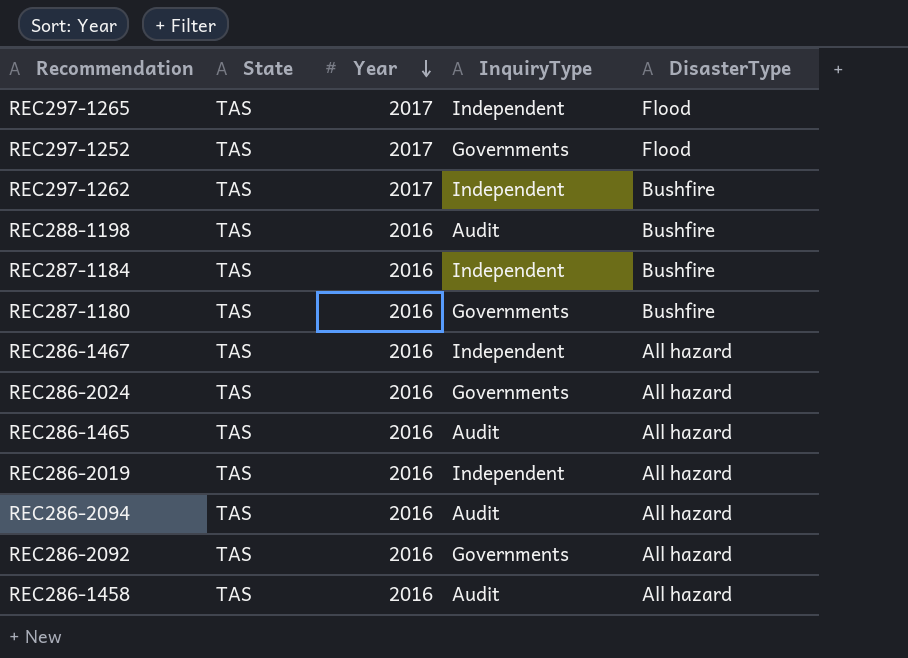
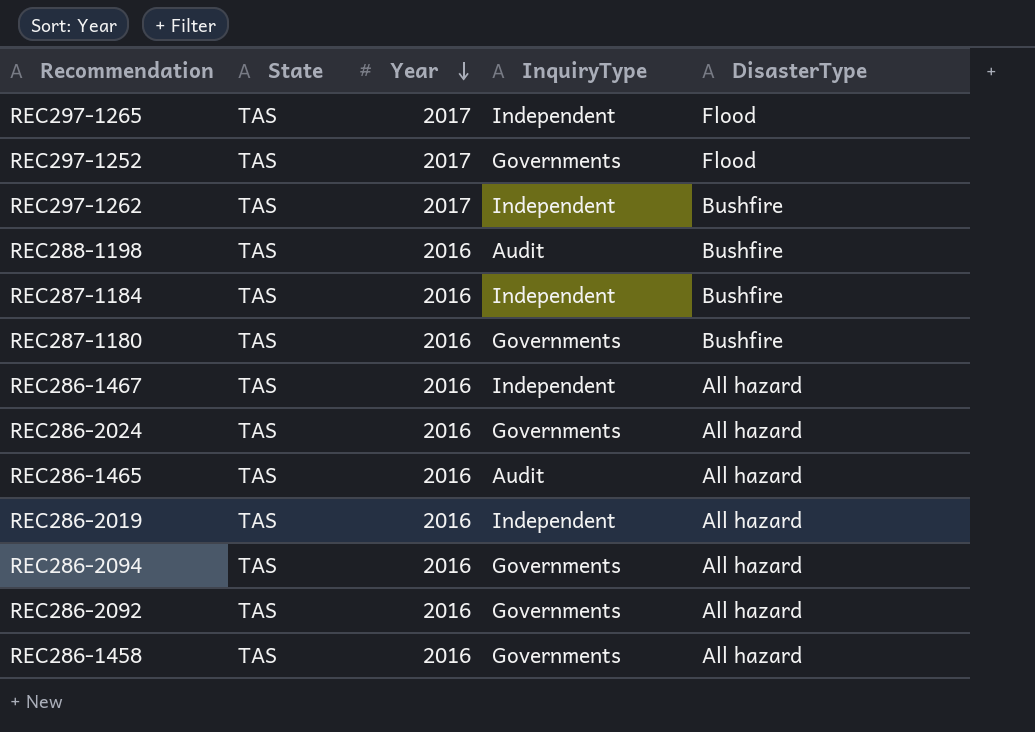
REC286-2094 | InquiryType: Audit -> Governments
REC286-1458 | InquiryType: Audit -> Governments

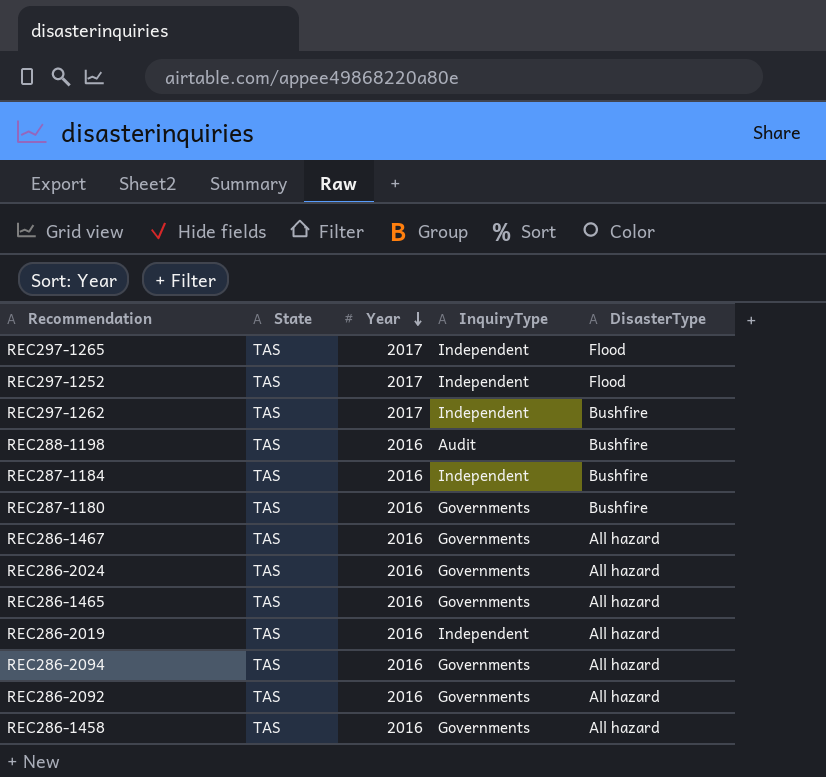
REC297-1252 | InquiryType: Governments -> Independent
REC286-1467 | InquiryType: Independent -> Governments
REC286-1465 | InquiryType: Audit -> Governments

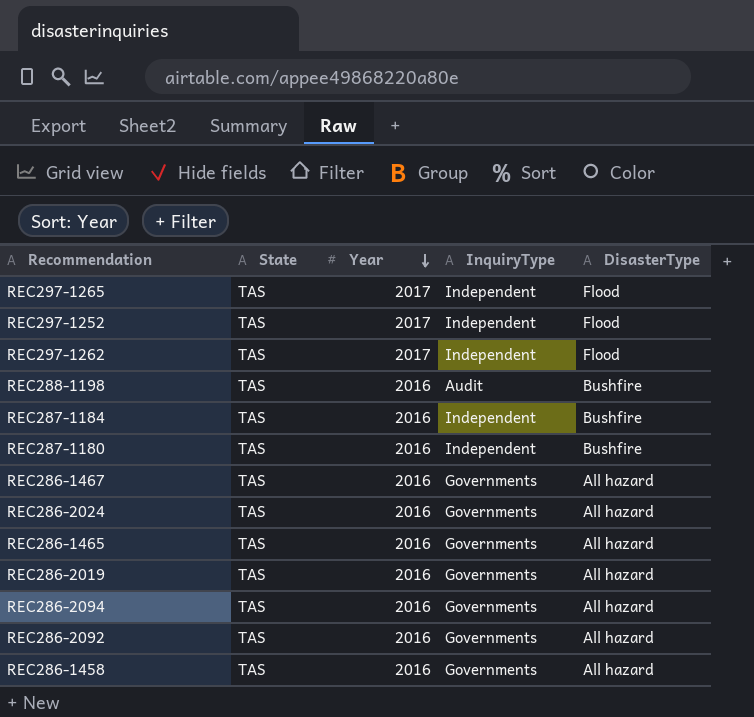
REC297-1262 | DisasterType: Bushfire -> Flood
REC287-1180 | InquiryType: Governments -> Independent
REC286-2019 | InquiryType: Independent -> Governments

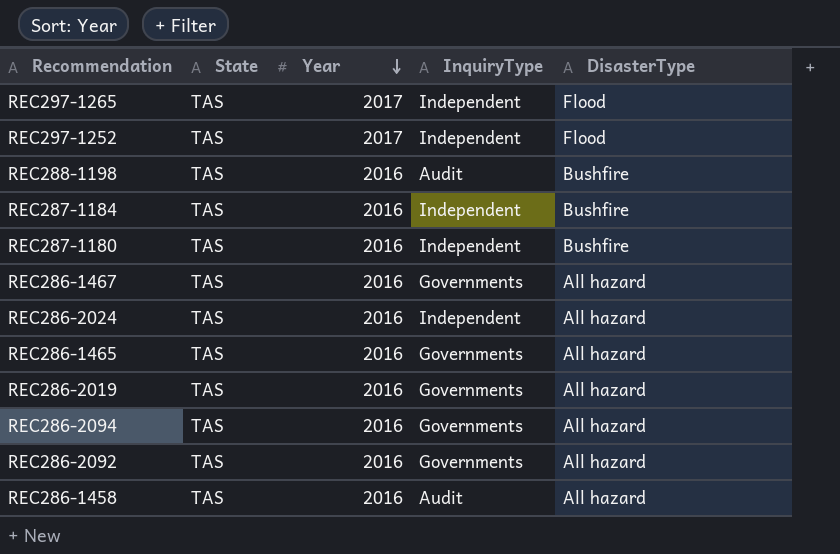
row REC297-1262: TAS | 2017 | Independent | Flood -> none
REC286-2024 | InquiryType: Governments -> Independent
REC286-1458 | InquiryType: Governments -> Audit

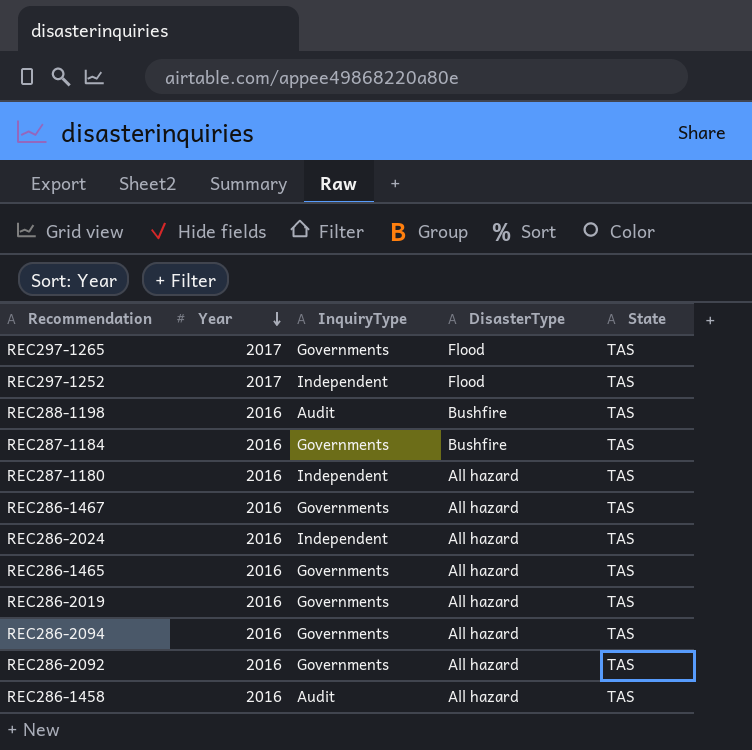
column State | position: 2 -> 5
REC297-1265 | InquiryType: Independent -> Governments
REC287-1184 | InquiryType: Independent -> Governments
REC287-1180 | DisasterType: Bushfire -> All hazard

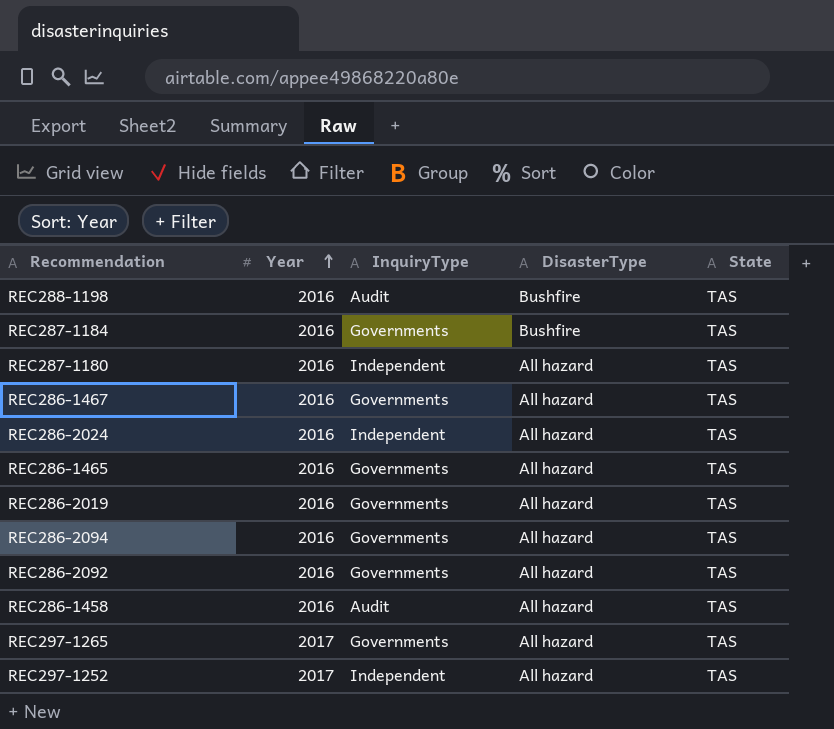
row order: Year descending -> Year ascending
REC297-1265 | DisasterType: Flood -> All hazard
REC297-1252 | DisasterType: Flood -> All hazard

